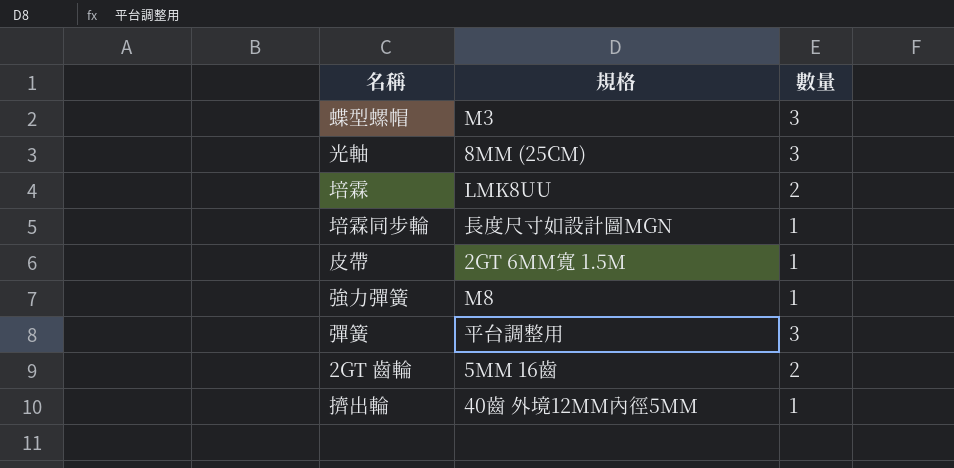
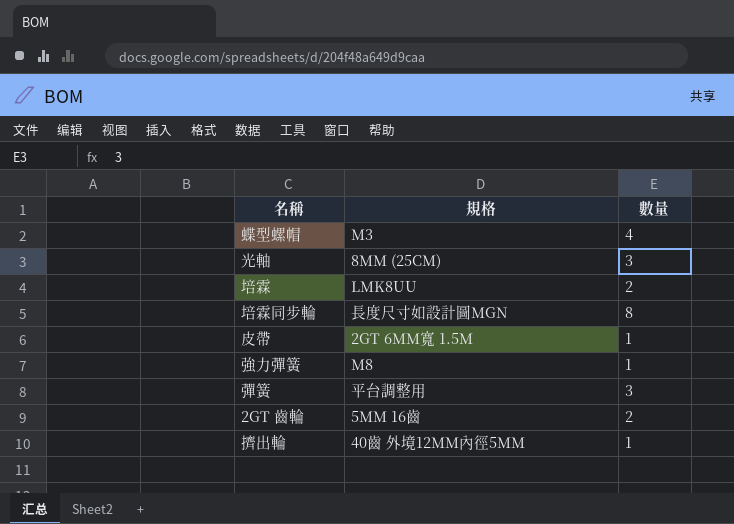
蝶型螺帽 | 數量: 3 -> 4
培霖同步輪 | 數量: 1 -> 8

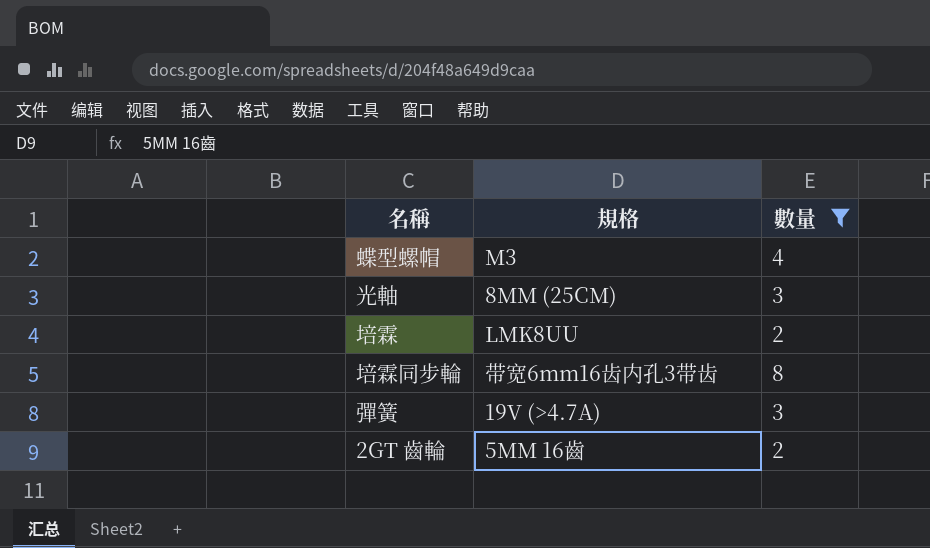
filter: none -> 數量 != 1
培霖同步輪 | 規格: 長度尺寸如設計圖MGN -> 带宽6mm16齿内孔3带齿
彈簧 | 規格: 平台調整用 -> 19V (>4.7A)

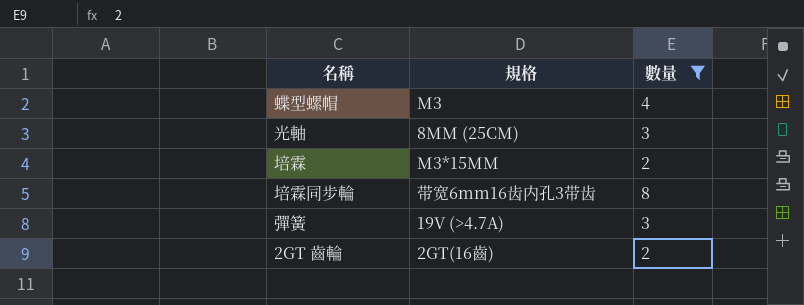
培霖 | 規格: LMK8UU -> M3*15MM
2GT 齒輪 | 規格: 5MM 16齒 -> 2GT(16齒)

